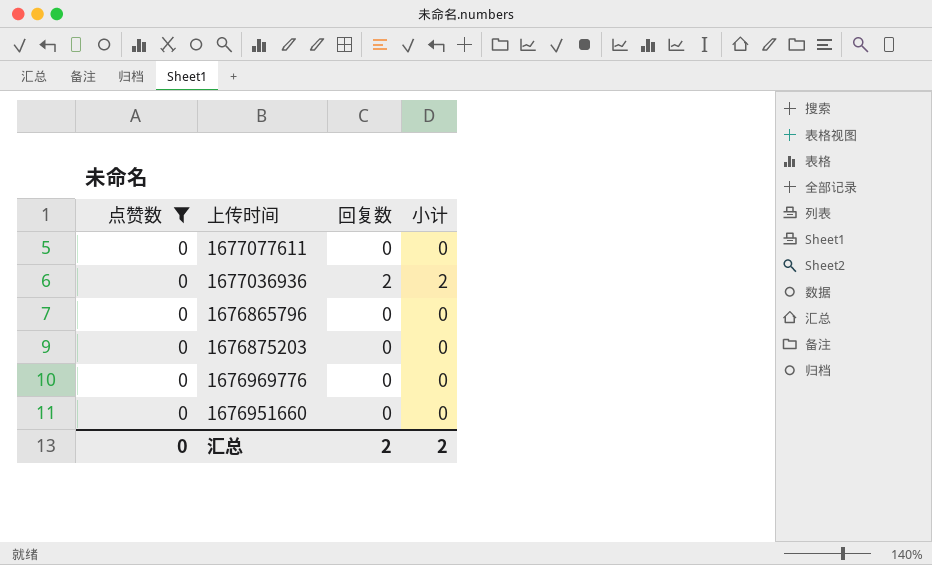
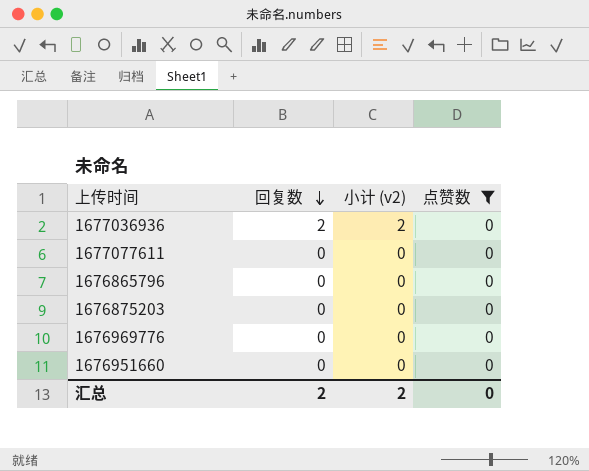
row order: none -> 回复数 descending
column name: 小计 -> 小计 (v2)
column 点赞数 | position: 1 -> 4

